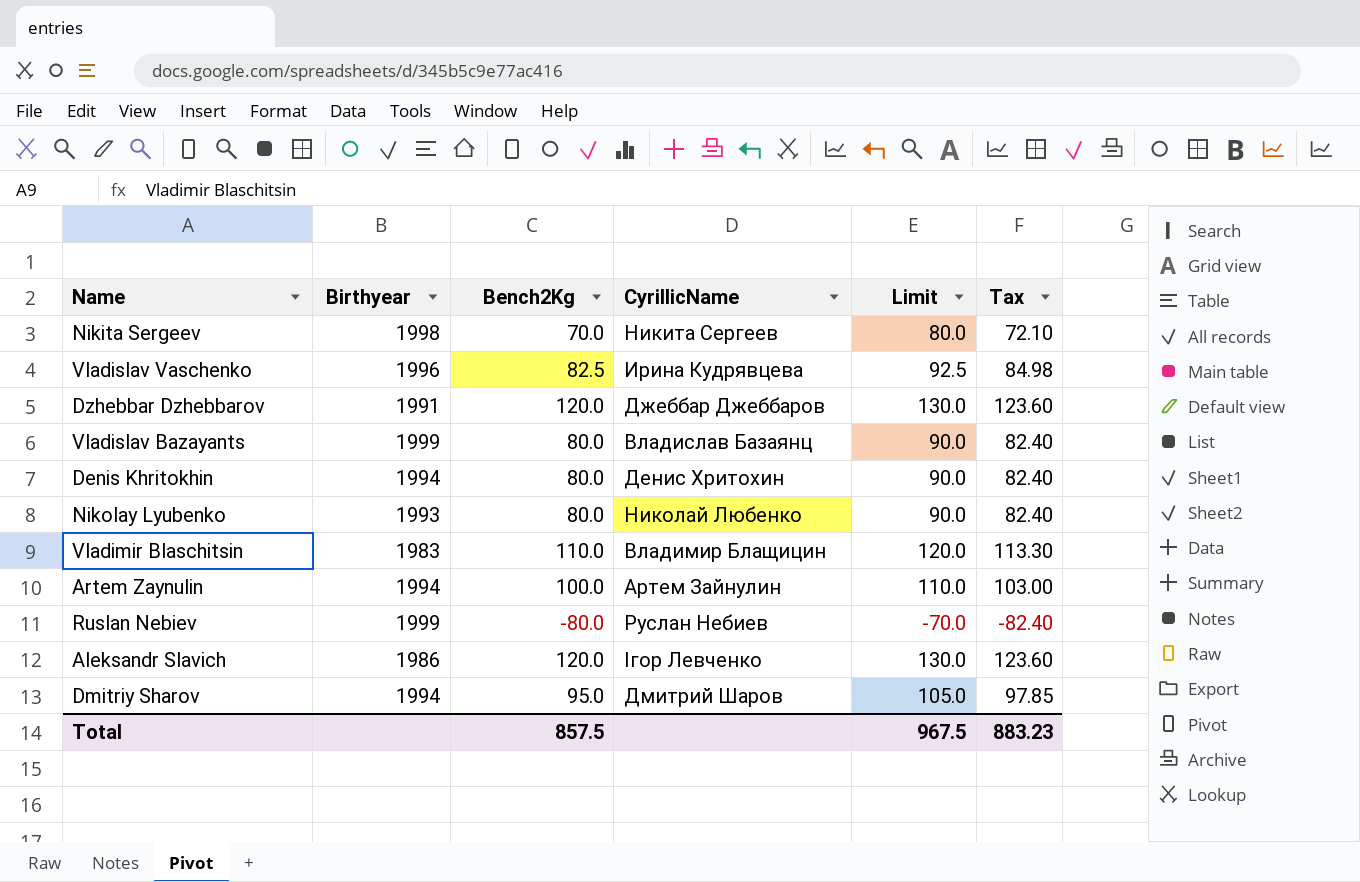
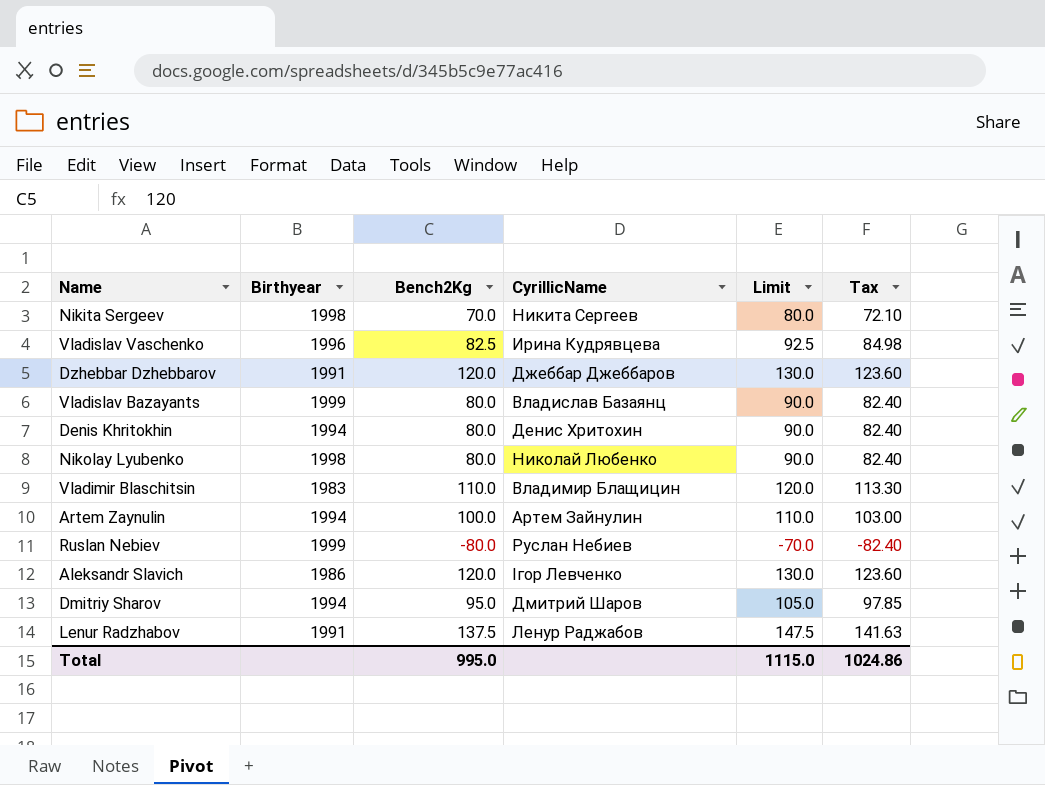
Nikolay Lyubenko | Birthyear: 1993 -> 1998
row Lenur Radzhabov: none -> 1991 | 137.5 | Ленур Раджабов | 147.5 | 141.63
Total | Bench2Kg: 857.5 -> 995.0
Total | Limit: 967.5 -> 1115.0
Total | Tax: 883.23 -> 1024.86

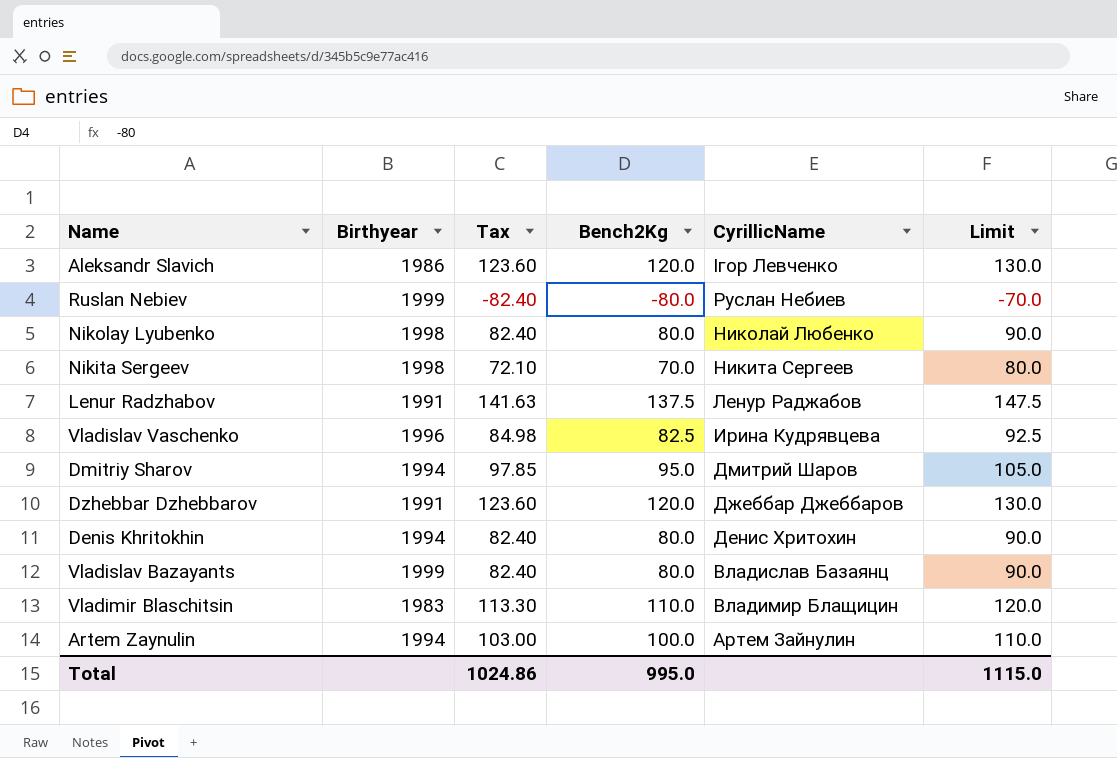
row order: none -> CyrillicName descending
column Tax | position: 6 -> 3

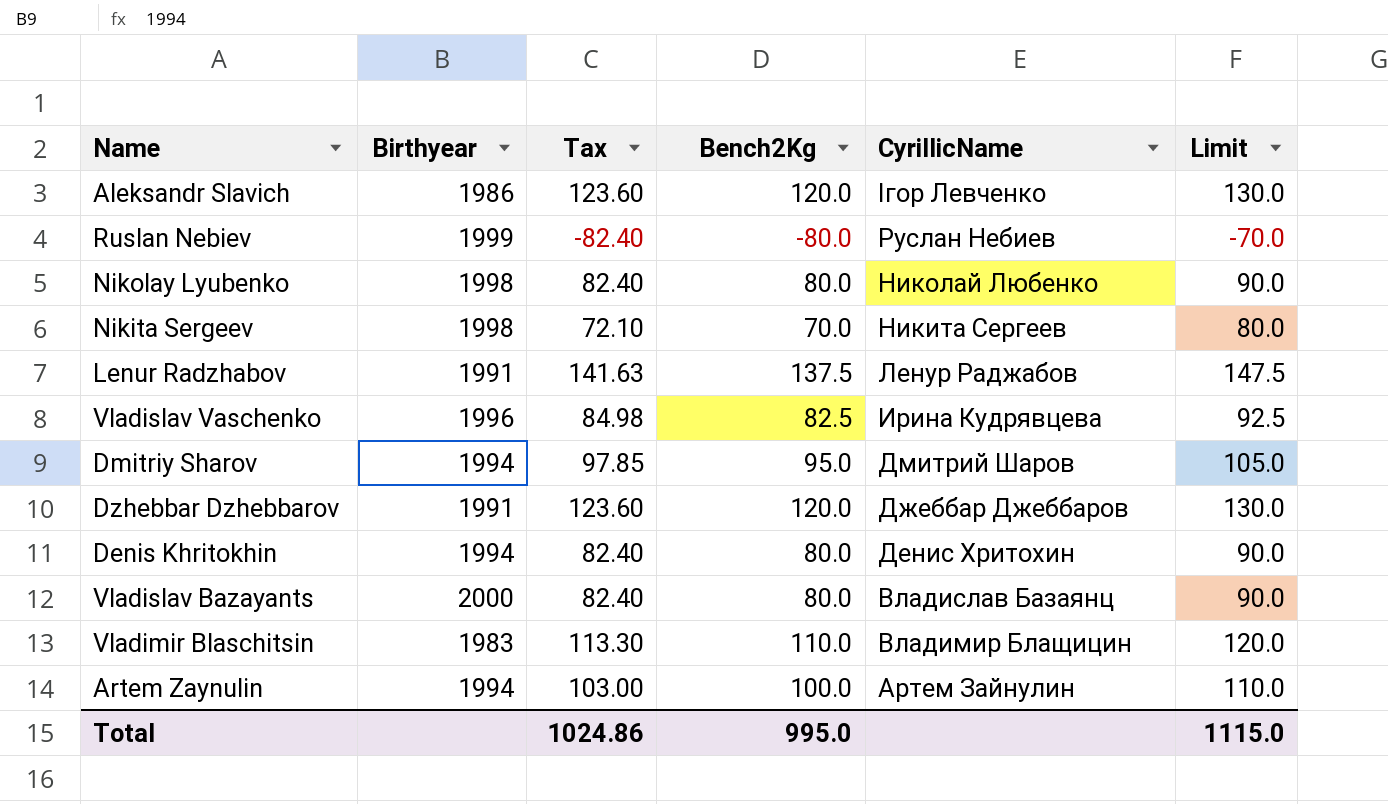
Vladislav Bazayants | Birthyear: 1999 -> 2000

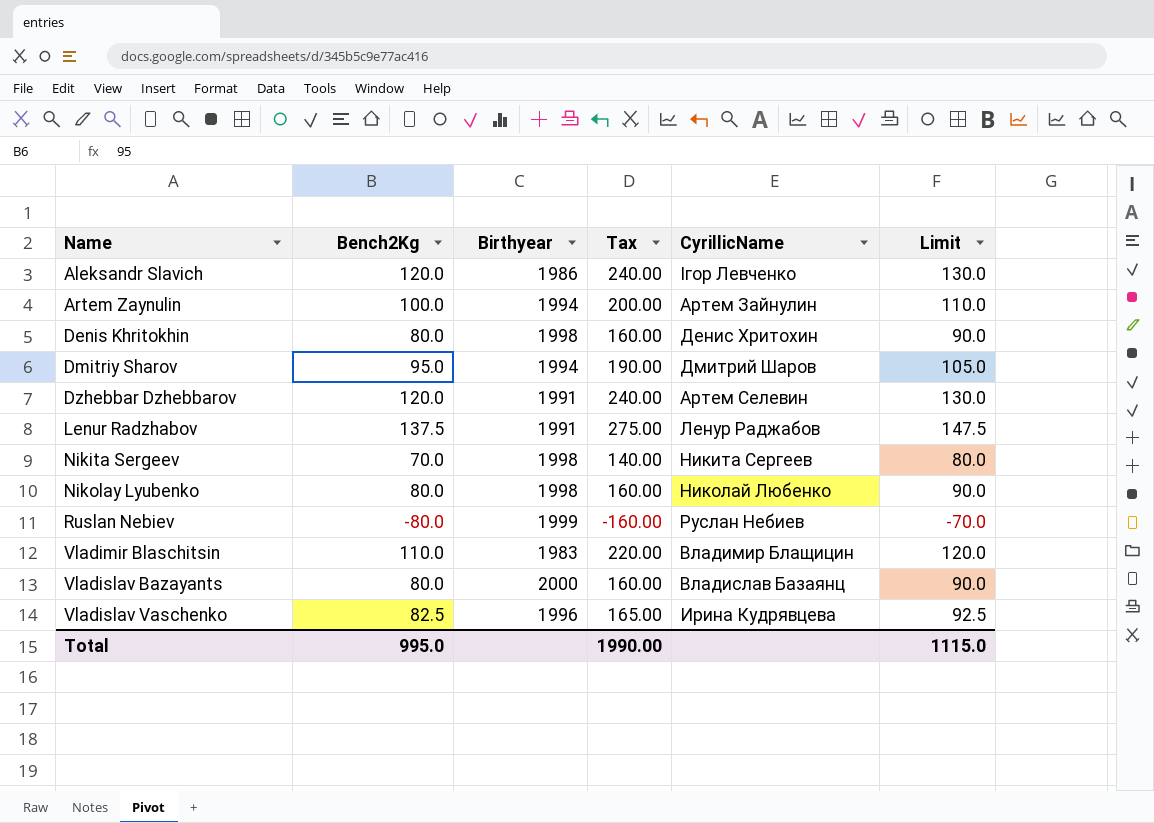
row order: CyrillicName descending -> Name ascending
column Bench2Kg | position: 4 -> 2
column Tax | formula: [Bench2Kg] * 1.03 -> [Bench2Kg] * 2
Denis Khritokhin | Birthyear: 1994 -> 1998
Dzhebbar Dzhebbarov | CyrillicName: Джеббар Джеббаров -> Артем Селевин
Total | Tax: 1024.86 -> 1990.00

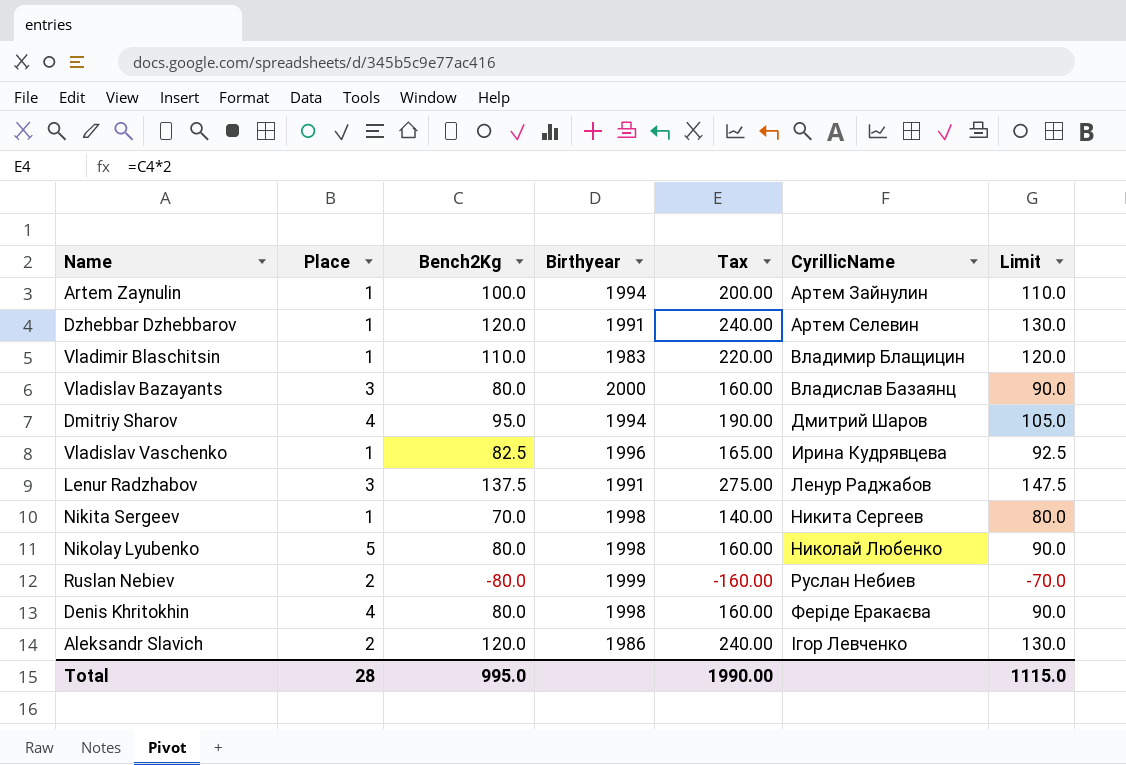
row order: Name ascending -> CyrillicName ascending
column Place | position: none -> 2
Denis Khritokhin | CyrillicName: Денис Хритохин -> Феріде Еракаєва

